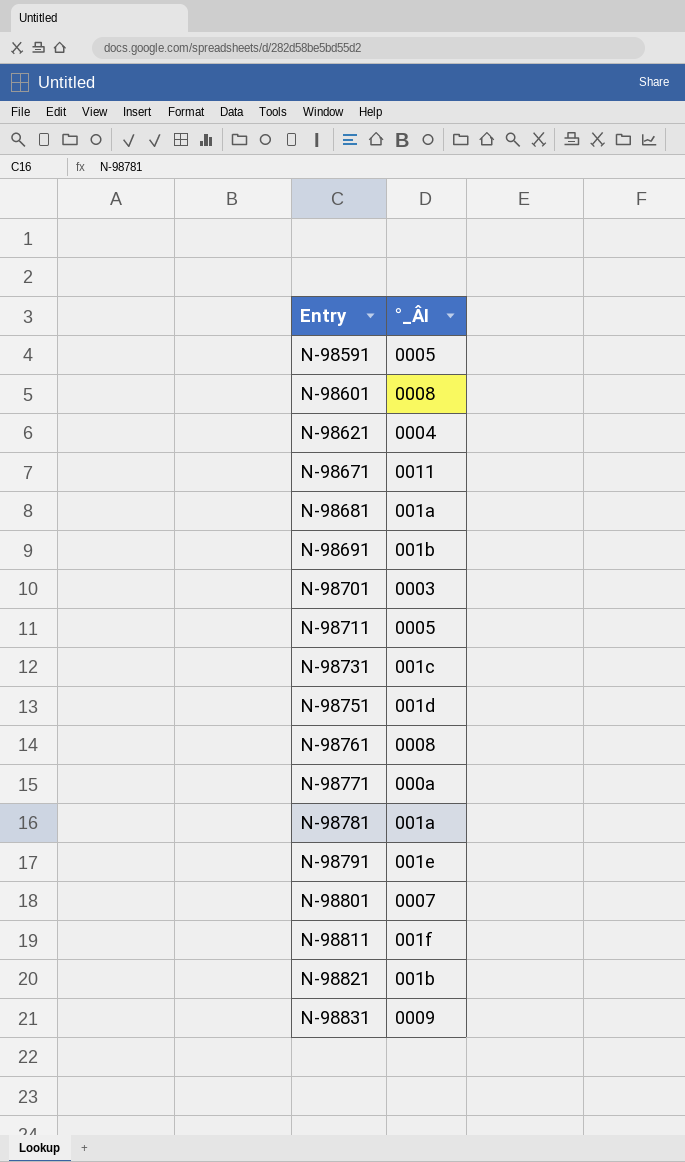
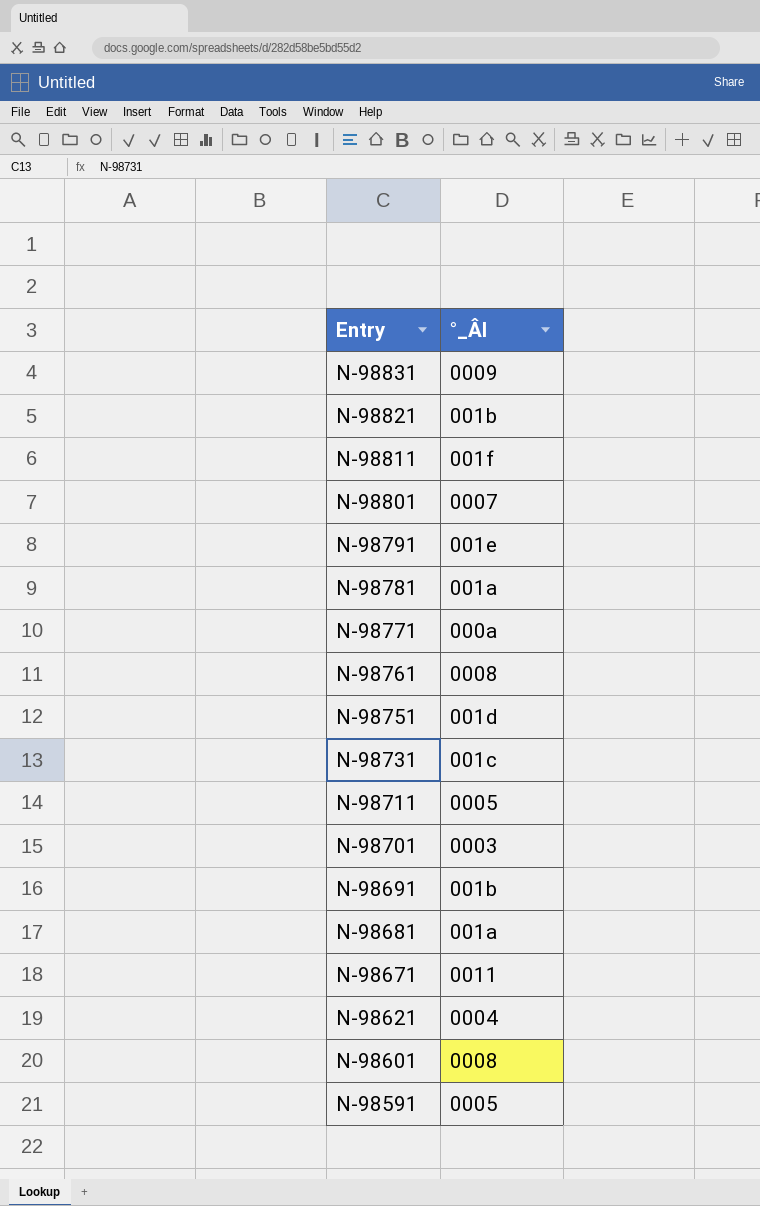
row order: Entry ascending -> Entry descending

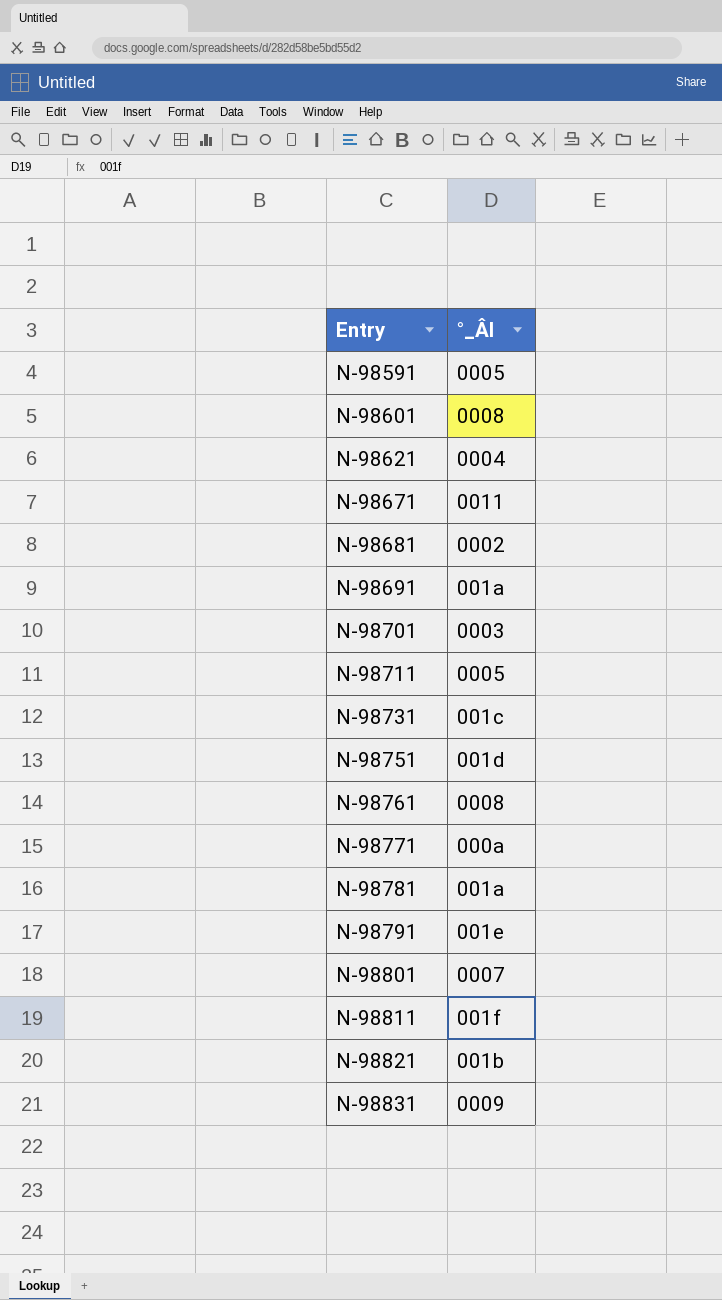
row order: Entry descending -> Entry ascending
N-98681 | °_ÂI: 001a -> 0002
N-98691 | °_ÂI: 001b -> 001a

